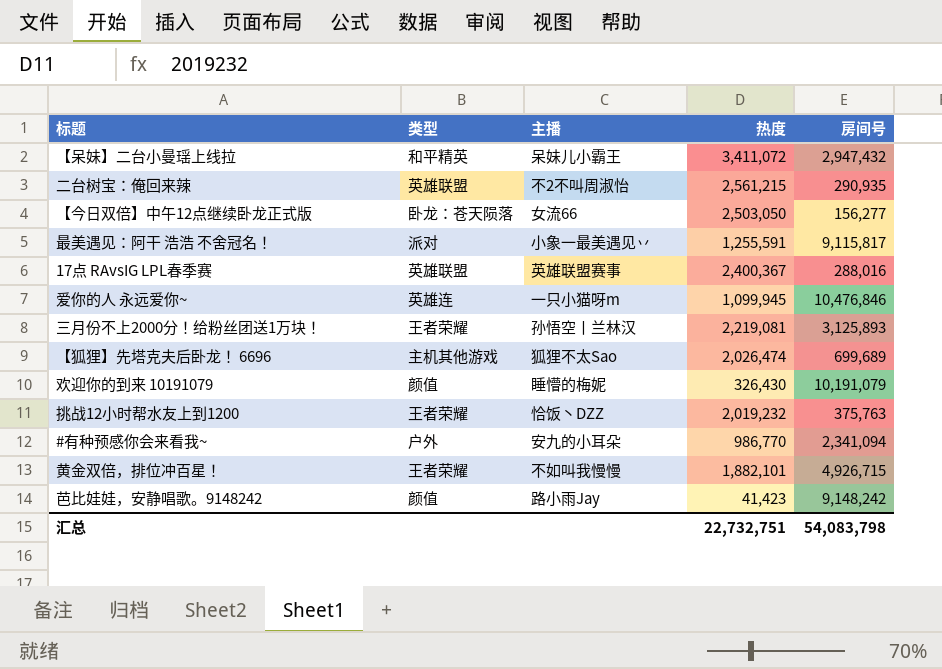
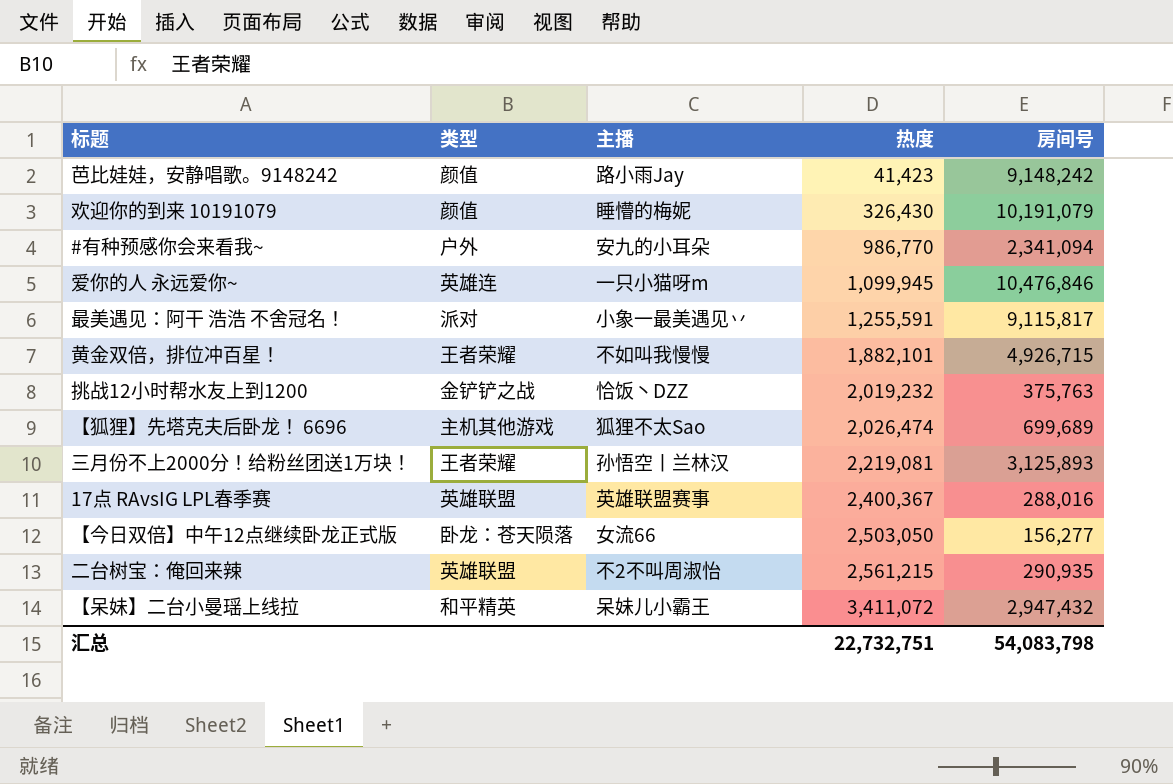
row order: none -> 热度 ascending
挑战12小时帮水友上到1200 | 类型: 王者荣耀 -> 金铲铲之战

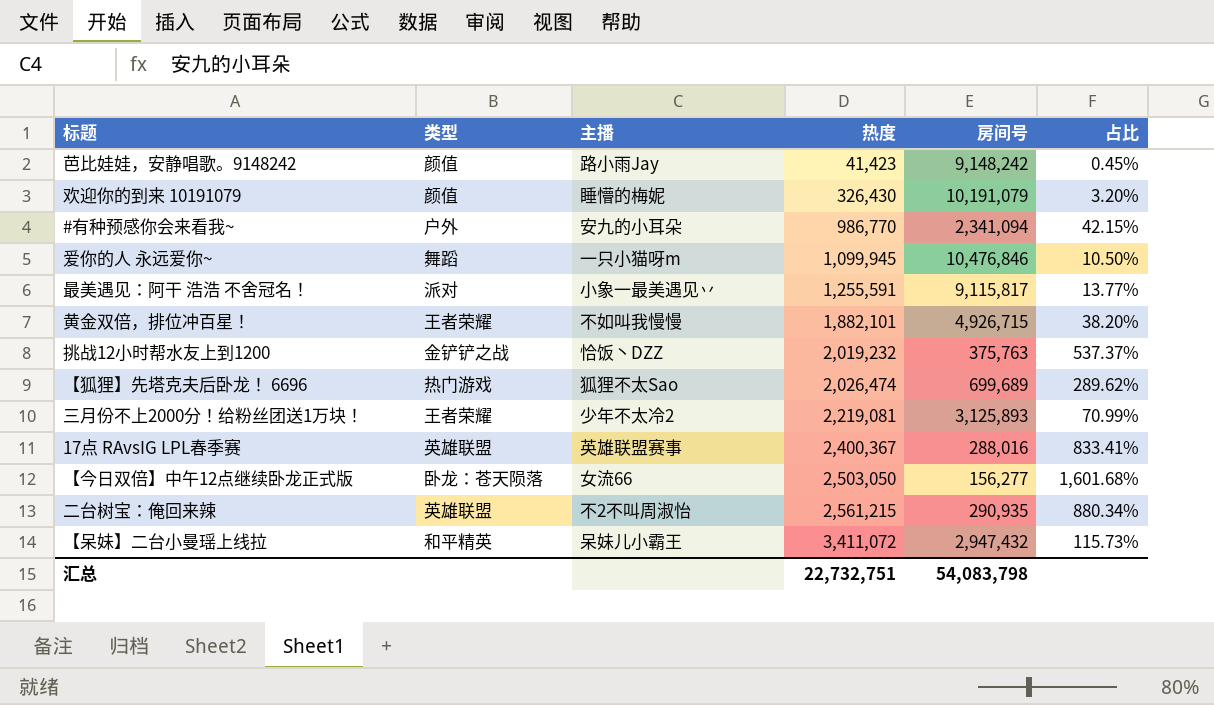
column 占比 | formula: none -> [热度] / [房间号]
爱你的人 永远爱你~ | 类型: 英雄连 -> 舞蹈
【狐狸】先塔克夫后卧龙！ 6696 | 类型: 主机其他游戏 -> 热门游戏
三月份不上2000分！给粉丝团送1万块！ | 主播: 孙悟空丨兰林汉 -> 少年不太冷2

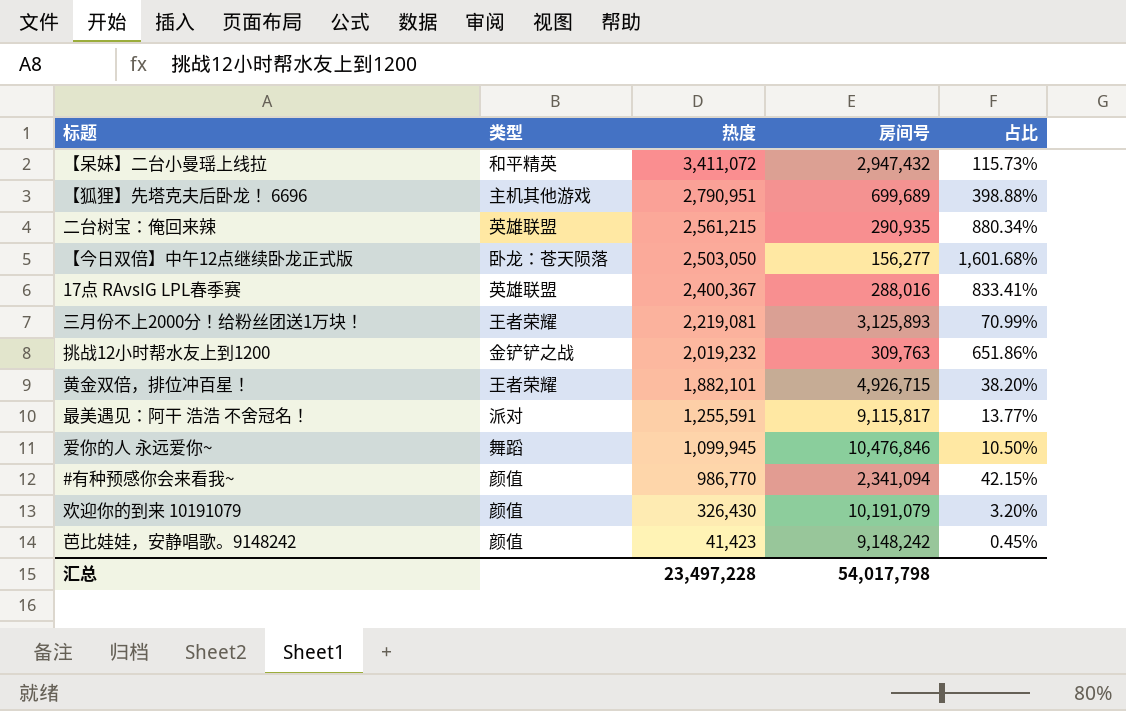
row order: 热度 ascending -> 热度 descending
column 主播 | position: 3 -> none
【狐狸】先塔克夫后卧龙！ 6696 | 类型: 热门游戏 -> 主机其他游戏
【狐狸】先塔克夫后卧龙！ 6696 | 热度: 2,026,474 -> 2,790,951
【狐狸】先塔克夫后卧龙！ 6696 | 占比: 289.62% -> 398.88%
挑战12小时帮水友上到1200 | 房间号: 375,763 -> 309,763
挑战12小时帮水友上到1200 | 占比: 537.37% -> 651.86%
#有种预感你会来看我~ | 类型: 户外 -> 颜值
汇总 | 热度: 22,732,751 -> 23,497,228
汇总 | 房间号: 54,083,798 -> 54,017,798

